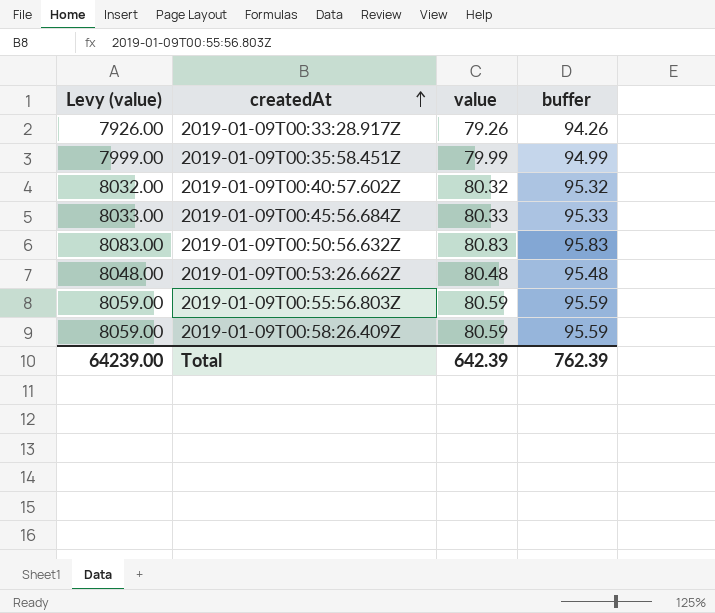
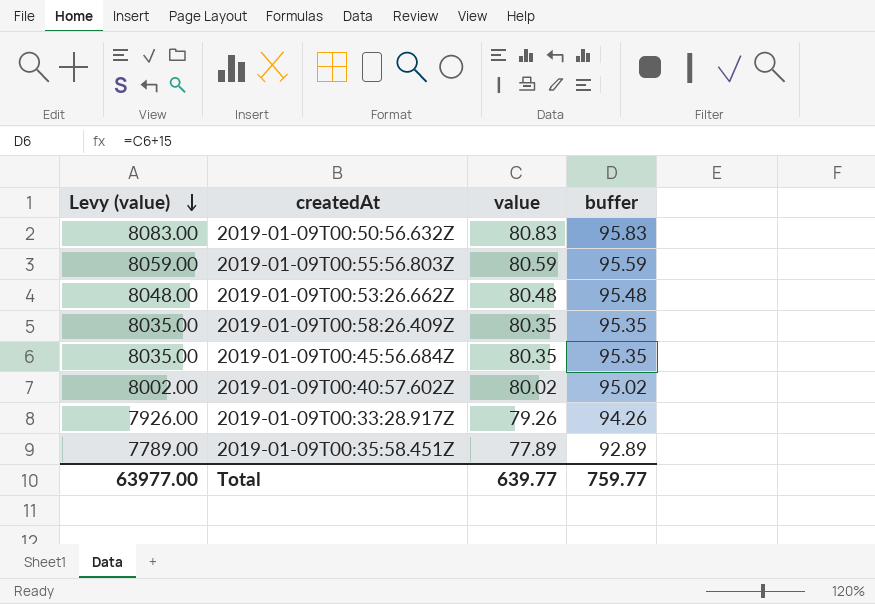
row order: createdAt ascending -> Levy (value) descending
2019-01-09T00:58:26.409Z | Levy (value): 8059.00 -> 8035.00
2019-01-09T00:58:26.409Z | value: 80.59 -> 80.35
2019-01-09T00:58:26.409Z | buffer: 95.59 -> 95.35
2019-01-09T00:45:56.684Z | Levy (value): 8033.00 -> 8035.00
2019-01-09T00:45:56.684Z | value: 80.33 -> 80.35
2019-01-09T00:45:56.684Z | buffer: 95.33 -> 95.35
2019-01-09T00:40:57.602Z | Levy (value): 8032.00 -> 8002.00
2019-01-09T00:40:57.602Z | value: 80.32 -> 80.02
2019-01-09T00:40:57.602Z | buffer: 95.32 -> 95.02
2019-01-09T00:35:58.451Z | Levy (value): 7999.00 -> 7789.00
2019-01-09T00:35:58.451Z | value: 79.99 -> 77.89
2019-01-09T00:35:58.451Z | buffer: 94.99 -> 92.89
Total | Levy (value): 64239.00 -> 63977.00
Total | value: 642.39 -> 639.77
Total | buffer: 762.39 -> 759.77

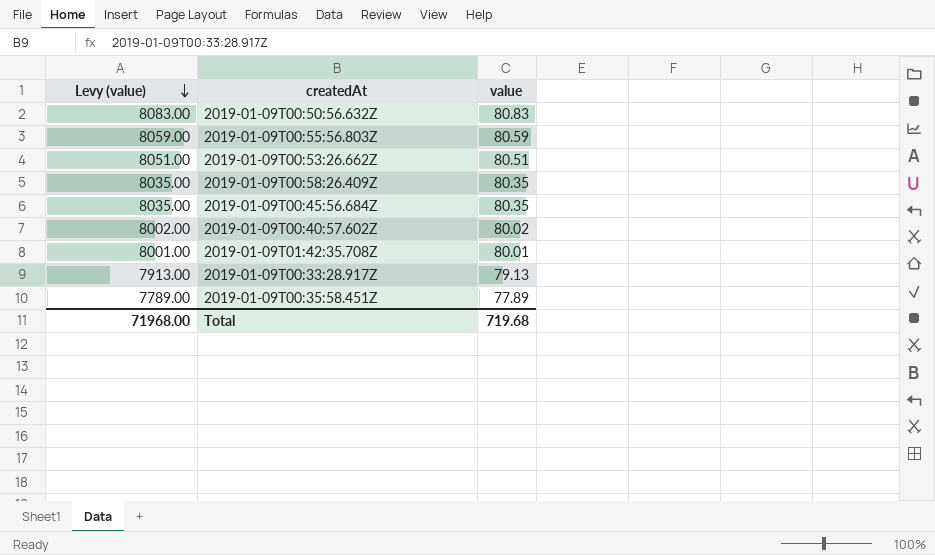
column buffer | formula: [value] + 15 -> none
2019-01-09T00:53:26.662Z | Levy (value): 8048.00 -> 8051.00
2019-01-09T00:53:26.662Z | value: 80.48 -> 80.51
row 2019-01-09T01:42:35.708Z: none -> 8001.00 | 80.01
2019-01-09T00:33:28.917Z | Levy (value): 7926.00 -> 7913.00
2019-01-09T00:33:28.917Z | value: 79.26 -> 79.13
Total | Levy (value): 63977.00 -> 71968.00
Total | value: 639.77 -> 719.68

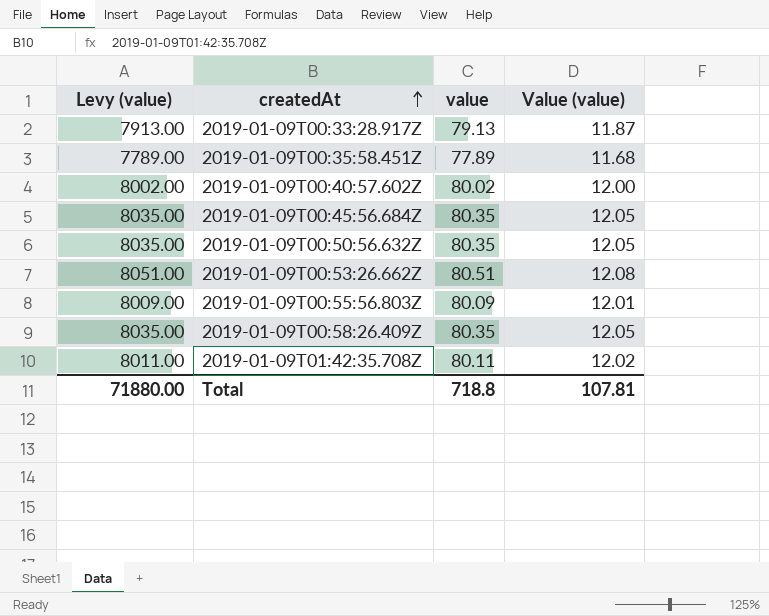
row order: Levy (value) descending -> createdAt ascending
column Value (value) | formula: none -> [value] * 0.15
2019-01-09T00:50:56.632Z | Levy (value): 8083.00 -> 8035.00
2019-01-09T00:50:56.632Z | value: 80.83 -> 80.35
2019-01-09T00:55:56.803Z | Levy (value): 8059.00 -> 8009.00
2019-01-09T00:55:56.803Z | value: 80.59 -> 80.09
2019-01-09T01:42:35.708Z | Levy (value): 8001.00 -> 8011.00
2019-01-09T01:42:35.708Z | value: 80.01 -> 80.11
Total | Levy (value): 71968.00 -> 71880.00
Total | value: 719.68 -> 718.8

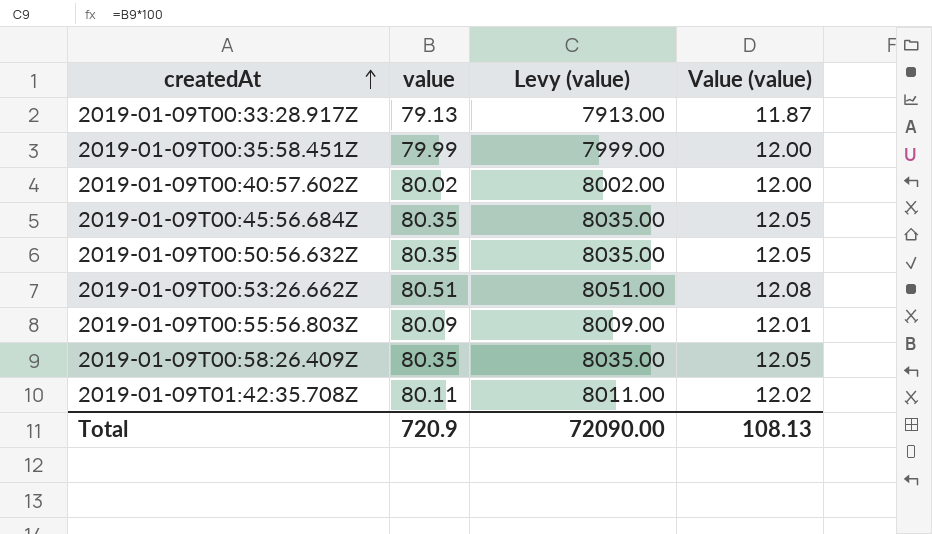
column Levy (value) | position: 1 -> 3
2019-01-09T00:35:58.451Z | value: 77.89 -> 79.99
2019-01-09T00:35:58.451Z | Levy (value): 7789.00 -> 7999.00
2019-01-09T00:35:58.451Z | Value (value): 11.68 -> 12.00
Total | value: 718.8 -> 720.9
Total | Levy (value): 71880.00 -> 72090.00
Total | Value (value): 107.81 -> 108.13

